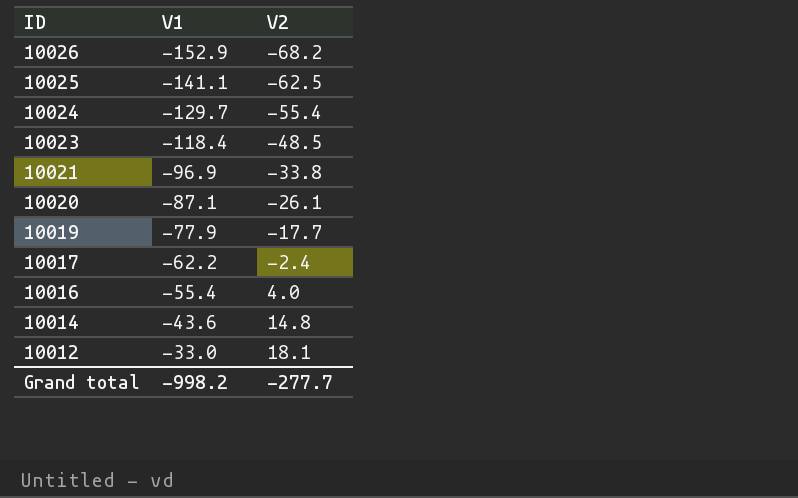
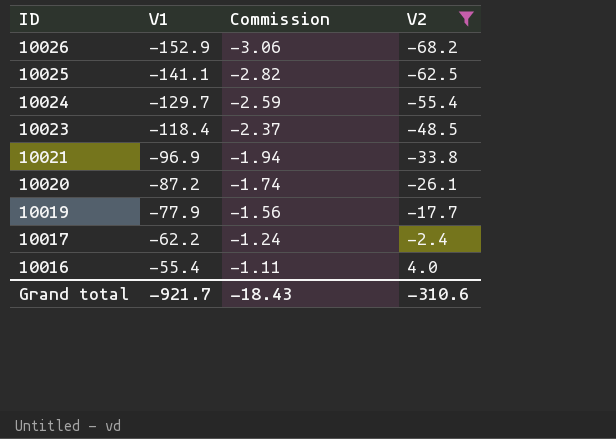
filter: none -> V2 <= 4.0
column Commission | formula: none -> [V1] * 0.02
10020 | V1: -87.1 -> -87.2
Grand total | V1: -998.2 -> -921.7
Grand total | V2: -277.7 -> -310.6

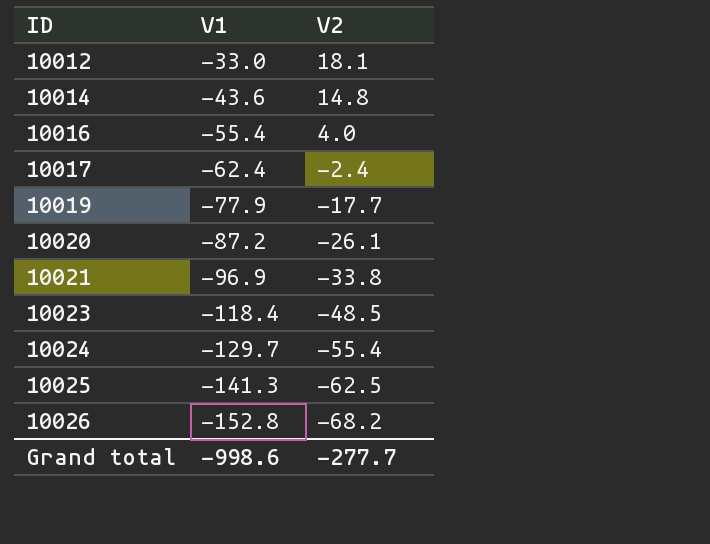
filter: V2 <= 4.0 -> none
row order: ID descending -> ID ascending
column Commission | formula: [V1] * 0.02 -> none
10017 | V1: -62.2 -> -62.4
10025 | V1: -141.1 -> -141.3
10026 | V1: -152.9 -> -152.8
Grand total | V1: -921.7 -> -998.6
Grand total | V2: -310.6 -> -277.7

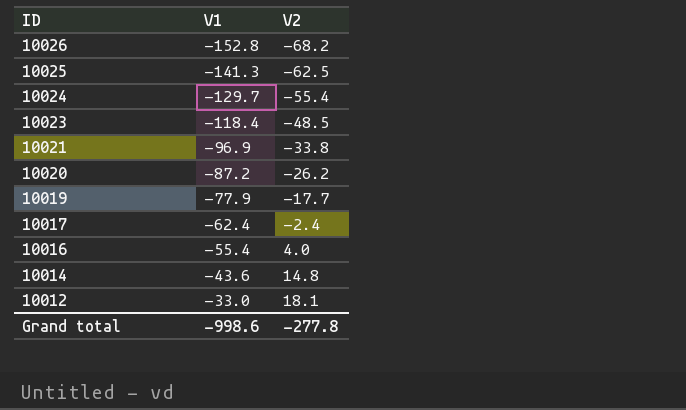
row order: ID ascending -> ID descending
10020 | V2: -26.1 -> -26.2
Grand total | V2: -277.7 -> -277.8

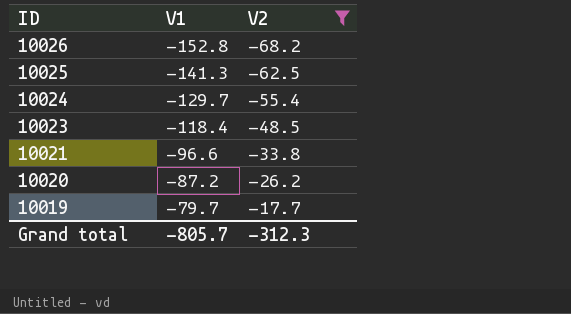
filter: none -> V2 <= -17.7
10021 | V1: -96.9 -> -96.6
10019 | V1: -77.9 -> -79.7
Grand total | V1: -998.6 -> -805.7
Grand total | V2: -277.8 -> -312.3

